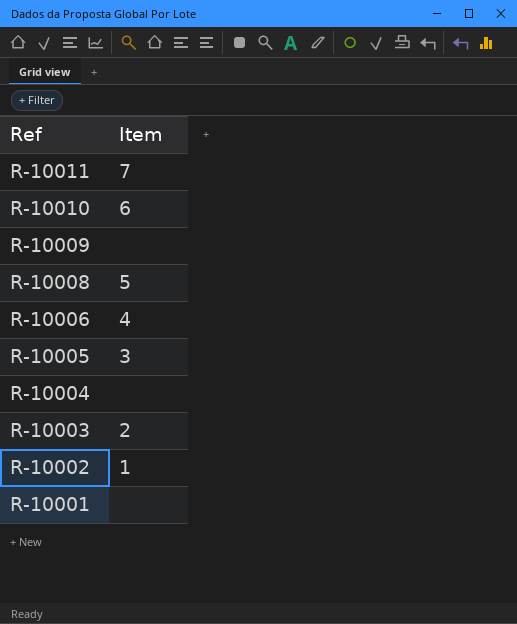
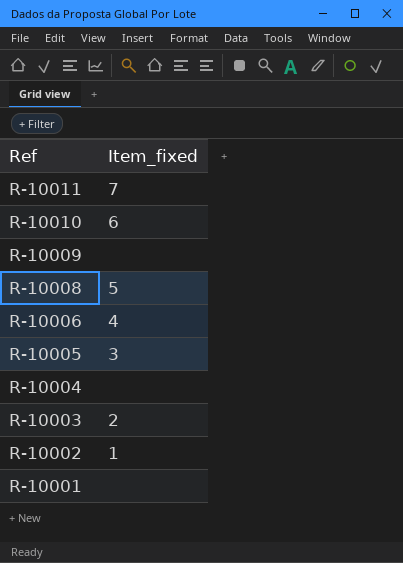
column name: Item -> Item_fixed

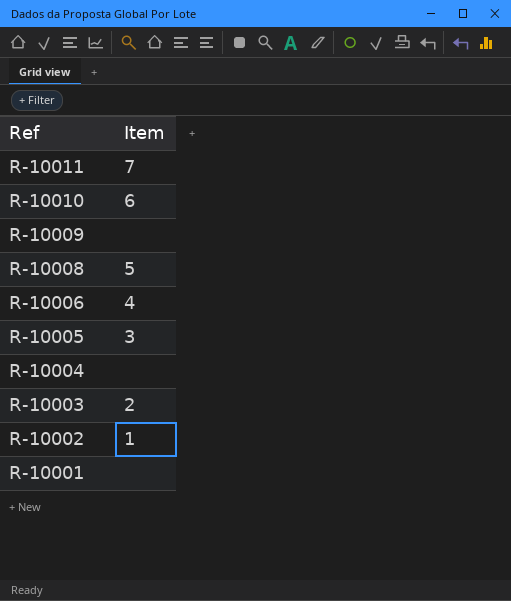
column name: Item_fixed -> Item

